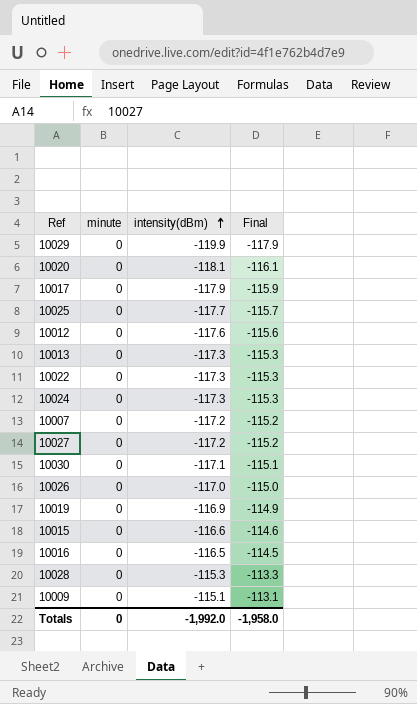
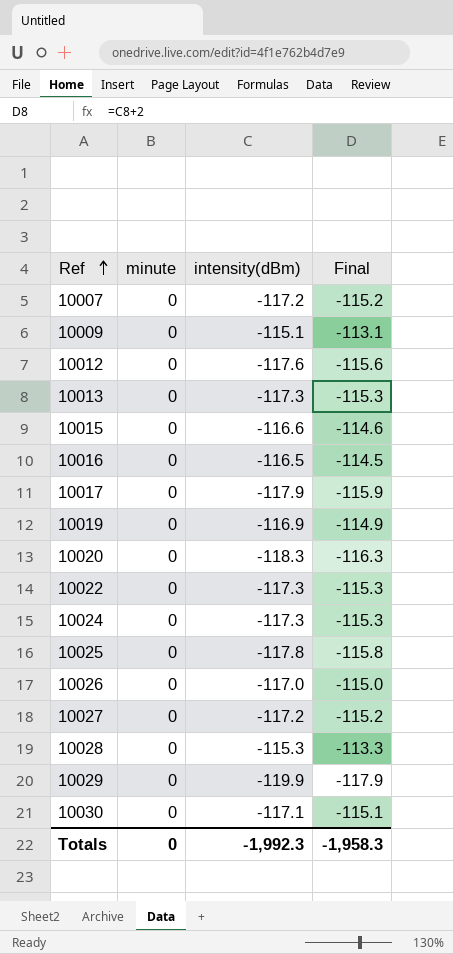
row order: intensity(dBm) ascending -> Ref ascending
10020 | intensity(dBm): -118.1 -> -118.3
10020 | Final: -116.1 -> -116.3
10025 | intensity(dBm): -117.7 -> -117.8
10025 | Final: -115.7 -> -115.8
Totals | intensity(dBm): -1,992.0 -> -1,992.3
Totals | Final: -1,958.0 -> -1,958.3

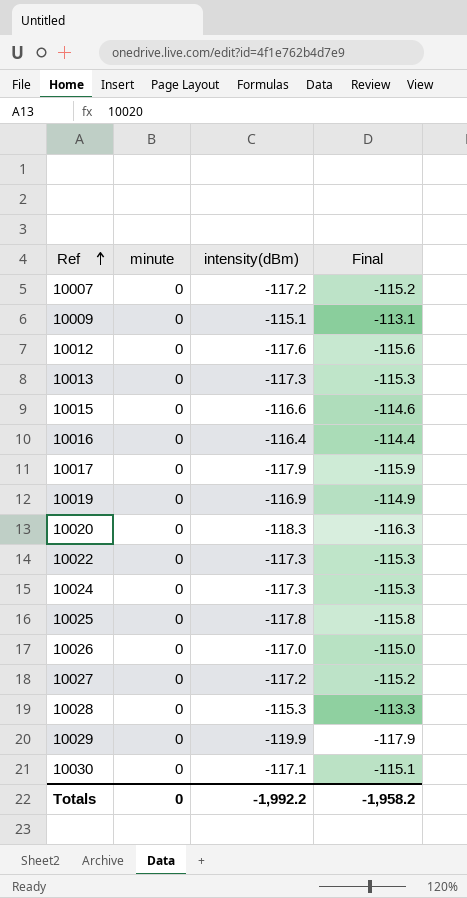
10016 | intensity(dBm): -116.5 -> -116.4
10016 | Final: -114.5 -> -114.4
Totals | intensity(dBm): -1,992.3 -> -1,992.2
Totals | Final: -1,958.3 -> -1,958.2

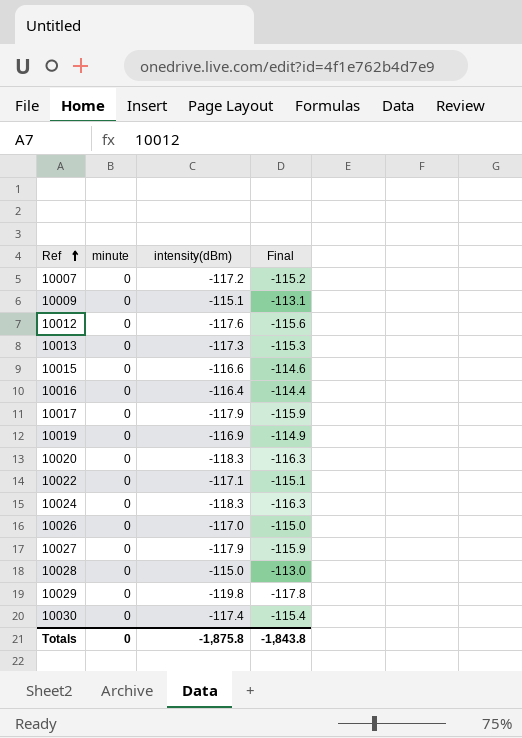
row 10025: 0 | -117.8 | -115.8 -> none
10022 | intensity(dBm): -117.3 -> -117.1
10022 | Final: -115.3 -> -115.1
10024 | intensity(dBm): -117.3 -> -118.3
10024 | Final: -115.3 -> -116.3
10027 | intensity(dBm): -117.2 -> -117.9
10027 | Final: -115.2 -> -115.9
10028 | intensity(dBm): -115.3 -> -115.0
10028 | Final: -113.3 -> -113.0
10029 | intensity(dBm): -119.9 -> -119.8
10029 | Final: -117.9 -> -117.8
10030 | intensity(dBm): -117.1 -> -117.4
10030 | Final: -115.1 -> -115.4
Totals | intensity(dBm): -1,992.2 -> -1,875.8
Totals | Final: -1,958.2 -> -1,843.8

